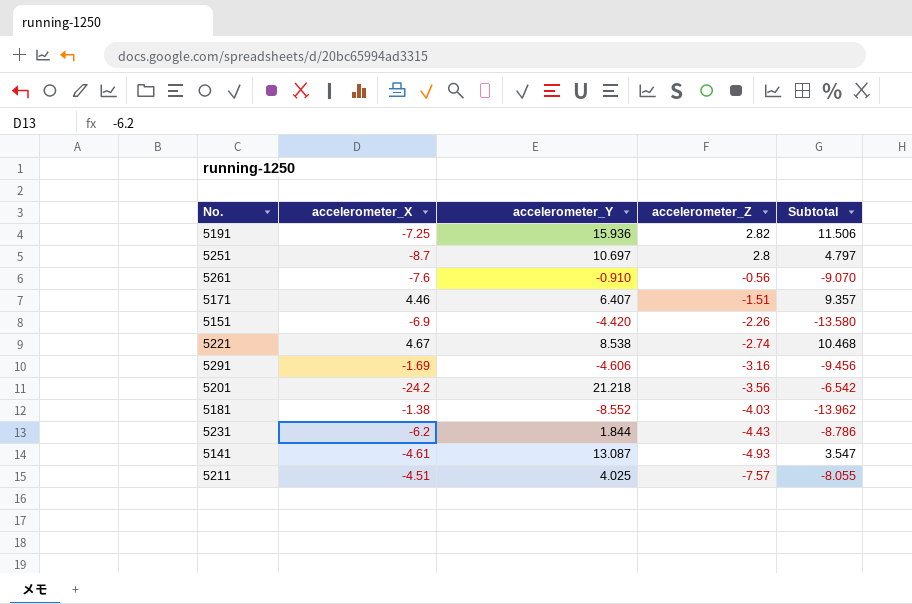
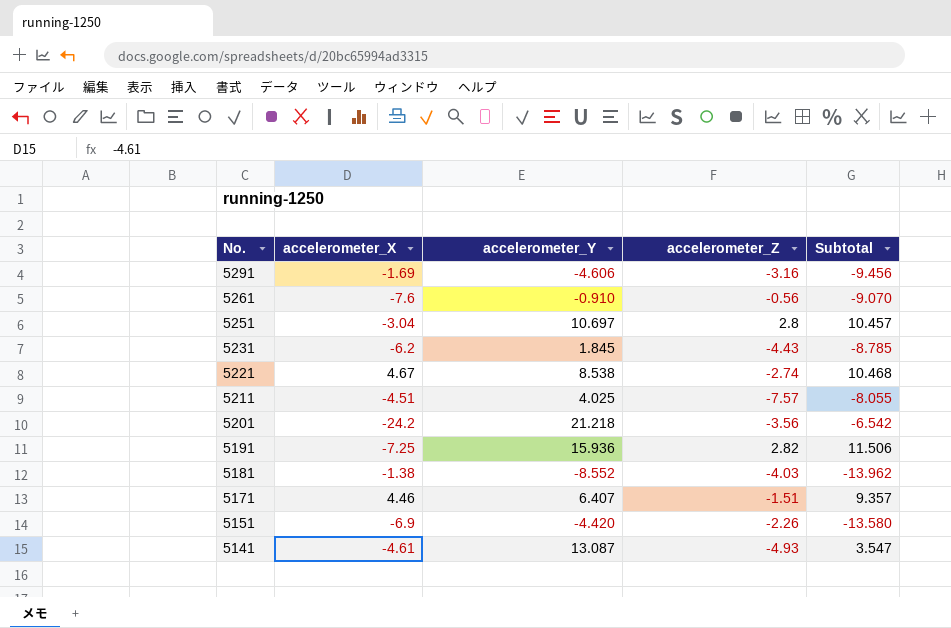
row order: accelerometer_Z descending -> No. descending
5251 | accelerometer_X: -8.7 -> -3.04
5251 | Subtotal: 4.797 -> 10.457
5231 | accelerometer_Y: 1.844 -> 1.845
5231 | Subtotal: -8.786 -> -8.785

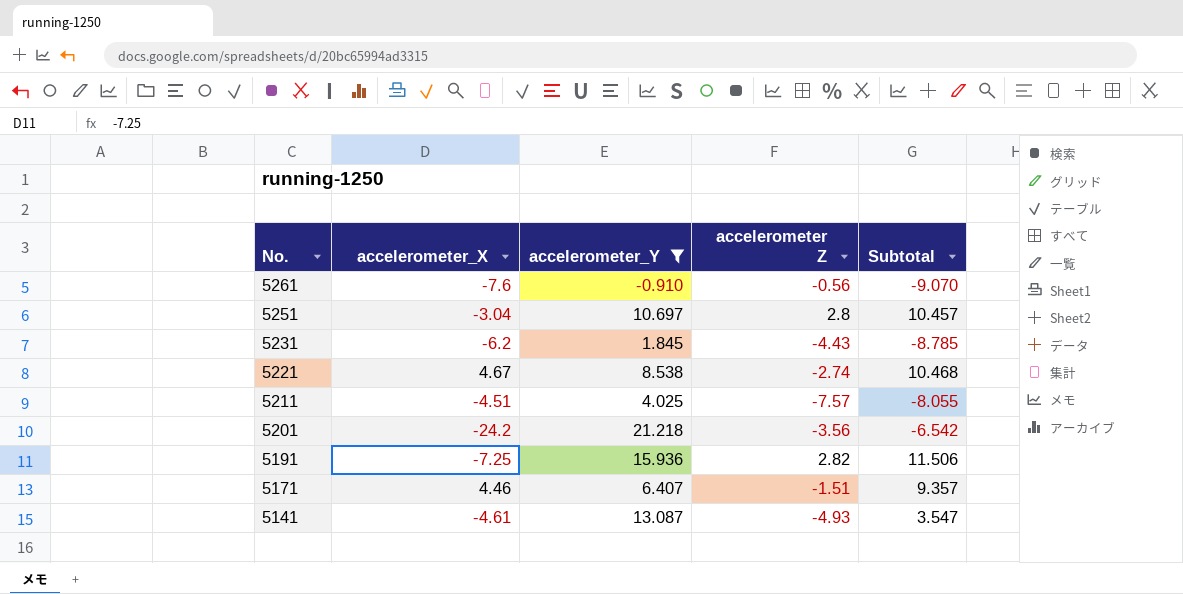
filter: none -> accelerometer_Y >= -0.910
column name: accelerometer_Z -> accelerometer Z

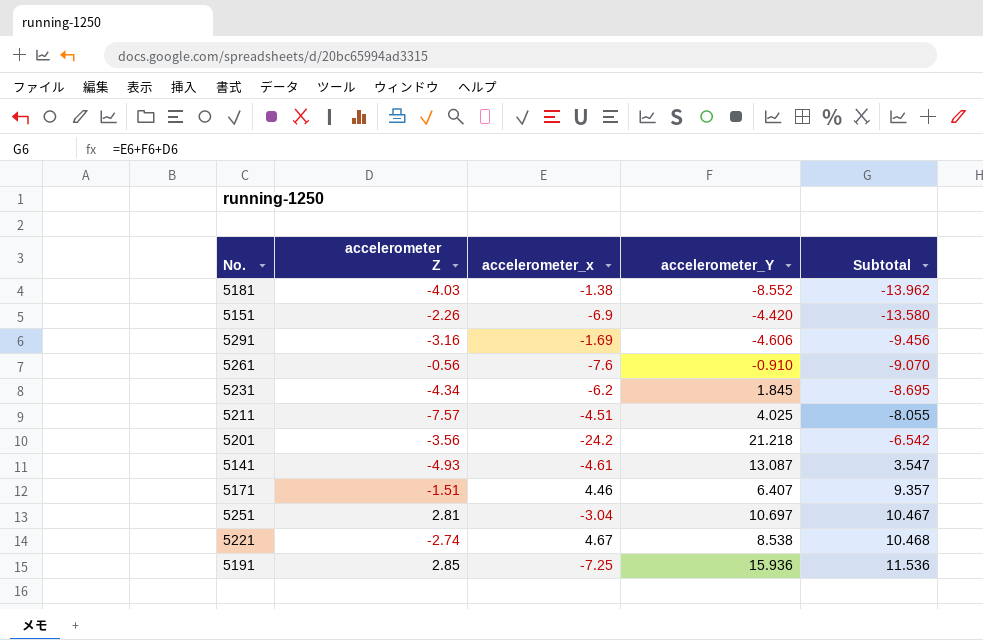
filter: accelerometer_Y >= -0.910 -> none
row order: No. descending -> Subtotal ascending
column accelerometer Z | position: 4 -> 2
column name: accelerometer_X -> accelerometer_x
5231 | accelerometer Z: -4.43 -> -4.34
5231 | Subtotal: -8.785 -> -8.695
5251 | accelerometer Z: 2.8 -> 2.81
5251 | Subtotal: 10.457 -> 10.467
5191 | accelerometer Z: 2.82 -> 2.85
5191 | Subtotal: 11.506 -> 11.536

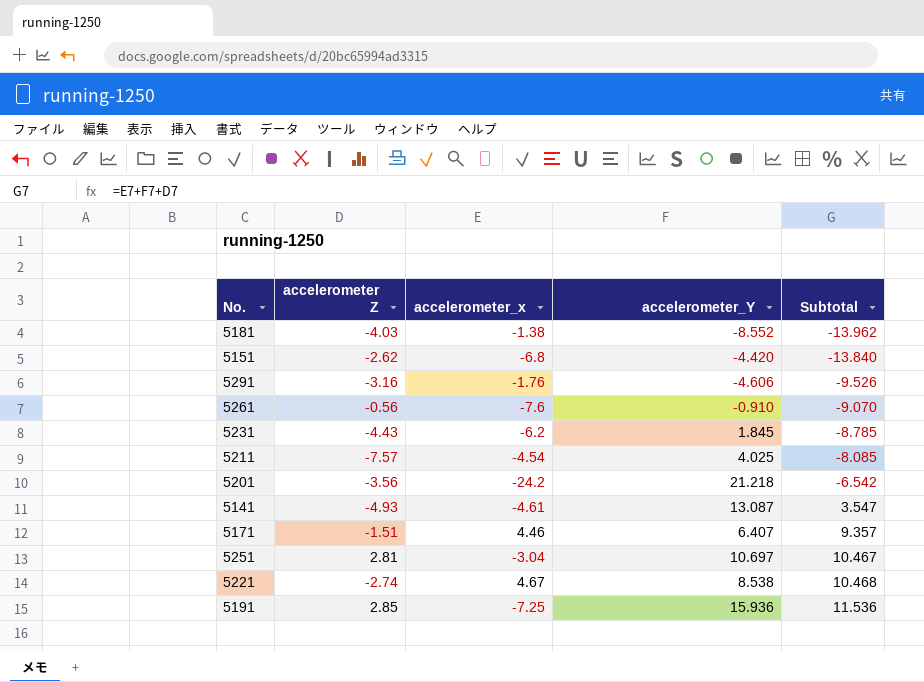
5151 | accelerometer Z: -2.26 -> -2.62
5151 | accelerometer_x: -6.9 -> -6.8
5151 | Subtotal: -13.580 -> -13.840
5291 | accelerometer_x: -1.69 -> -1.76
5291 | Subtotal: -9.456 -> -9.526
5231 | accelerometer Z: -4.34 -> -4.43
5231 | Subtotal: -8.695 -> -8.785
5211 | accelerometer_x: -4.51 -> -4.54
5211 | Subtotal: -8.055 -> -8.085

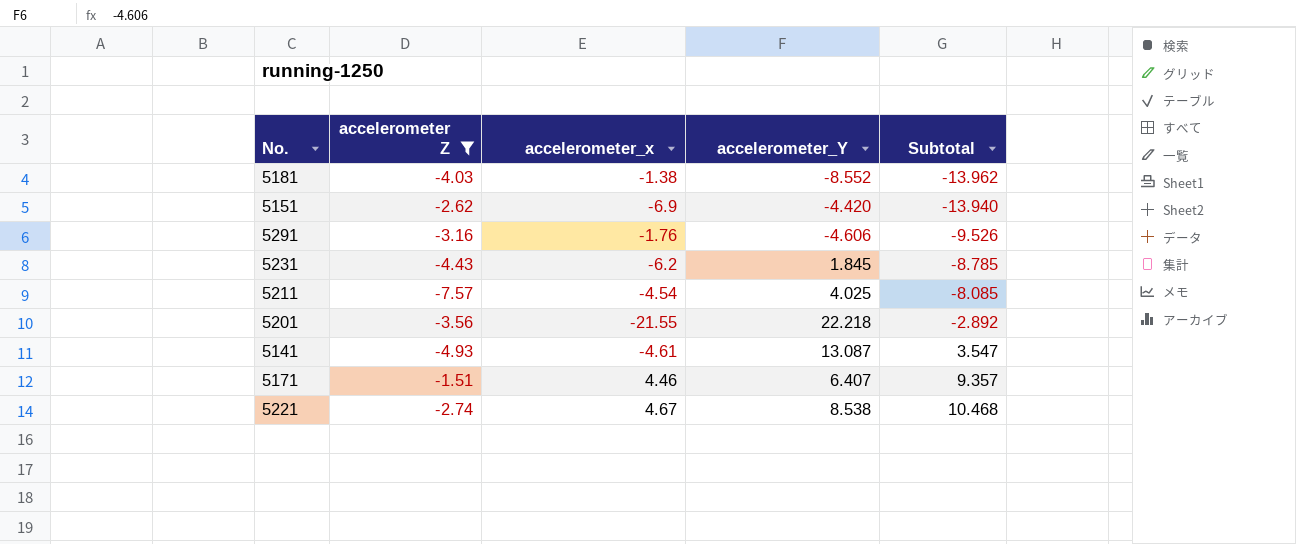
filter: none -> accelerometer Z <= -1.51
5151 | accelerometer_x: -6.8 -> -6.9
5151 | Subtotal: -13.840 -> -13.940
5201 | accelerometer_x: -24.2 -> -21.55
5201 | accelerometer_Y: 21.218 -> 22.218
5201 | Subtotal: -6.542 -> -2.892

